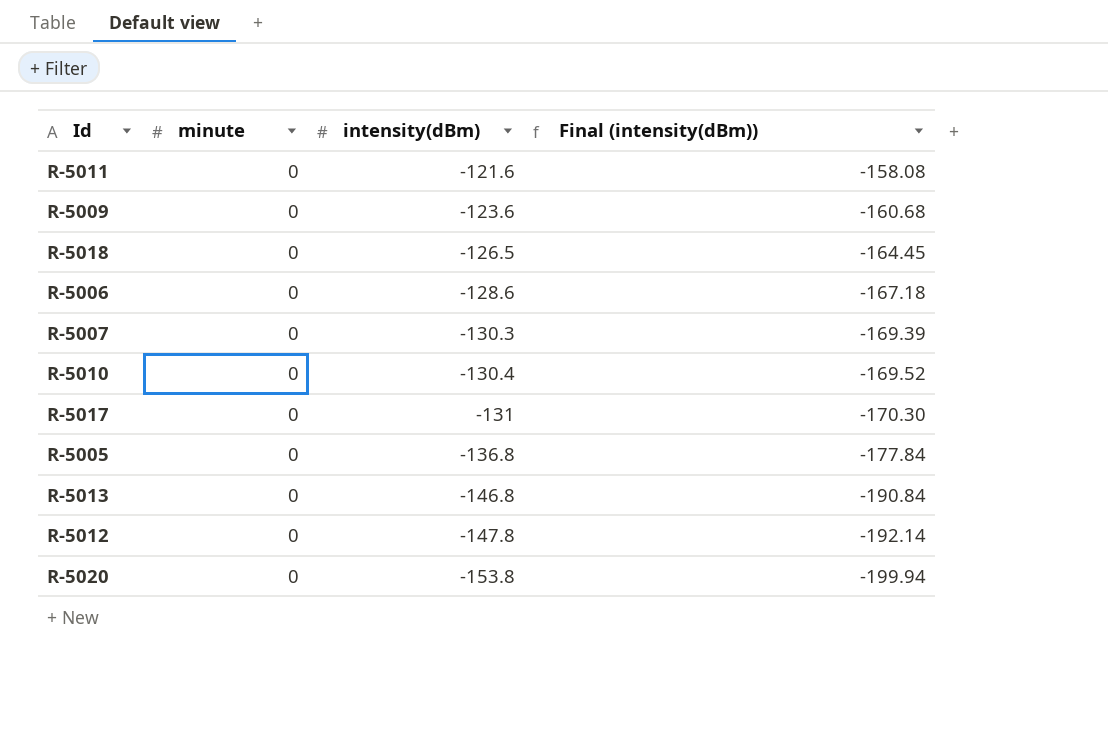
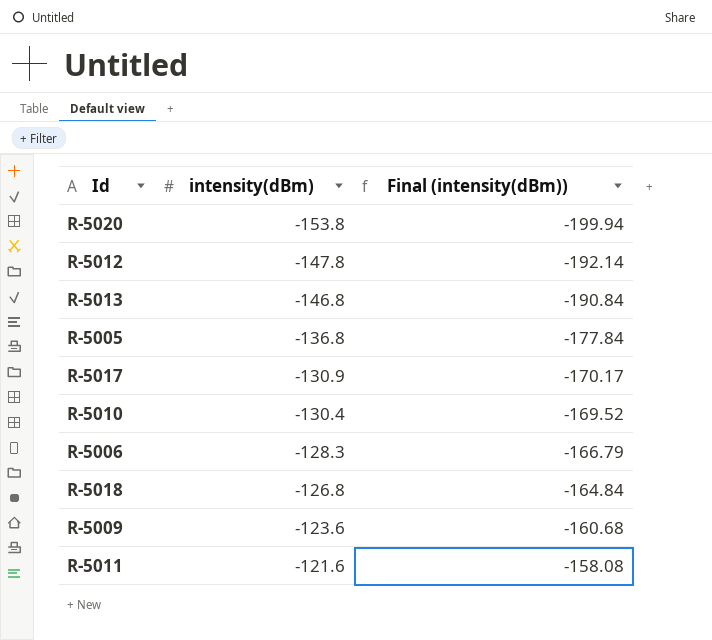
row order: intensity(dBm) descending -> intensity(dBm) ascending
column minute | position: 2 -> none
row R-5007: 0 | -130.3 | -169.39 -> none
R-5017 | intensity(dBm): -131 -> -130.9
R-5017 | Final (intensity(dBm)): -170.30 -> -170.17
R-5006 | intensity(dBm): -128.6 -> -128.3
R-5006 | Final (intensity(dBm)): -167.18 -> -166.79
R-5018 | intensity(dBm): -126.5 -> -126.8
R-5018 | Final (intensity(dBm)): -164.45 -> -164.84

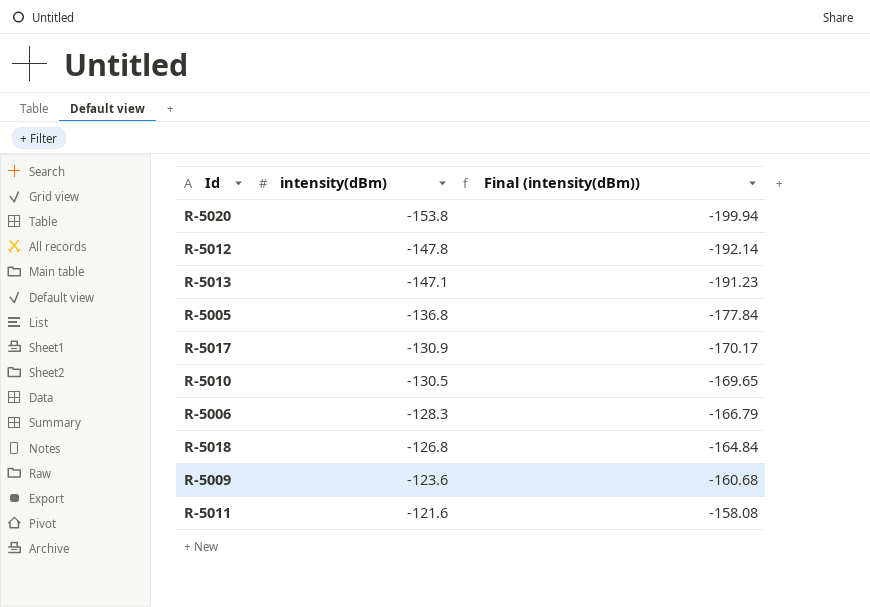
R-5013 | intensity(dBm): -146.8 -> -147.1
R-5013 | Final (intensity(dBm)): -190.84 -> -191.23
R-5010 | intensity(dBm): -130.4 -> -130.5
R-5010 | Final (intensity(dBm)): -169.52 -> -169.65

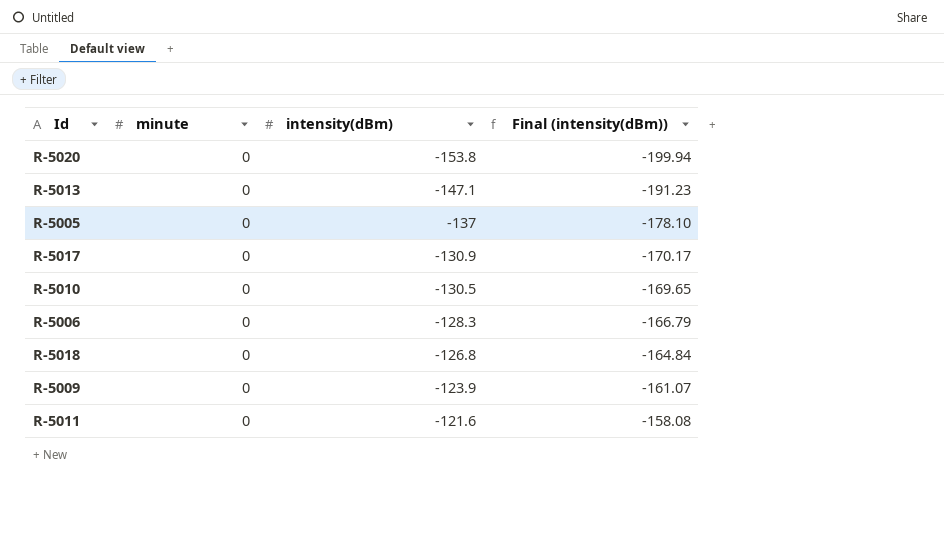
column minute | position: none -> 2
row R-5012: -147.8 | -192.14 -> none
R-5005 | intensity(dBm): -136.8 -> -137
R-5005 | Final (intensity(dBm)): -177.84 -> -178.10
R-5009 | intensity(dBm): -123.6 -> -123.9
R-5009 | Final (intensity(dBm)): -160.68 -> -161.07

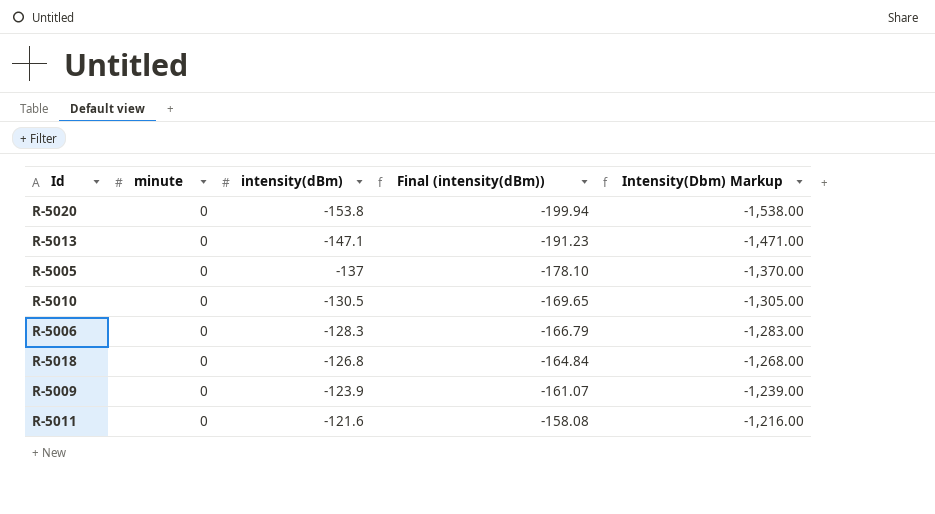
column Intensity(Dbm) Markup | formula: none -> [intensity(dBm)] * 10
row R-5017: 0 | -130.9 | -170.17 -> none

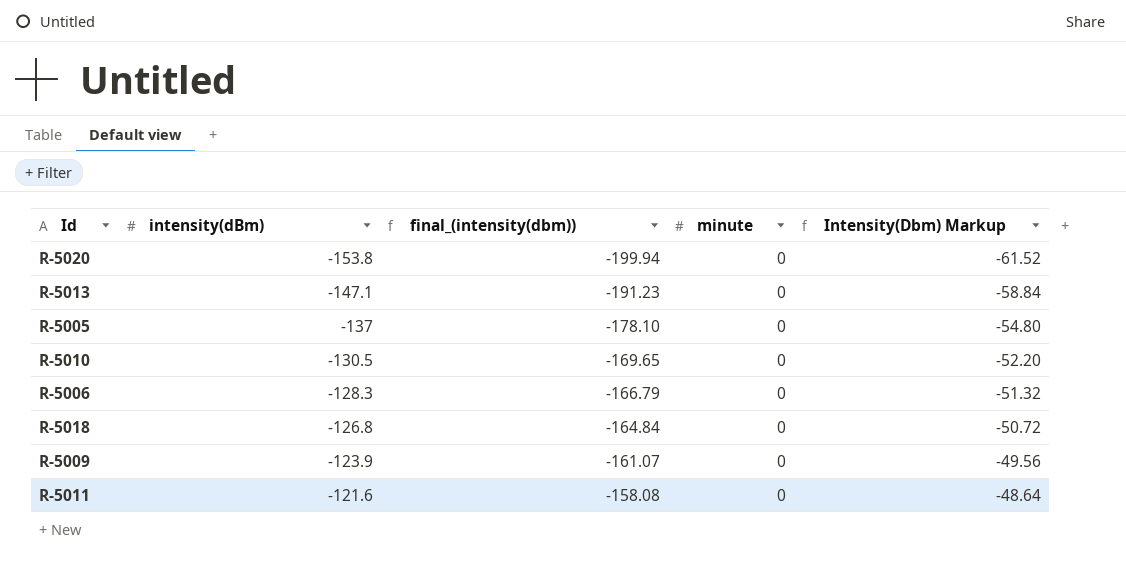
column name: Final (intensity(dBm)) -> final_(intensity(dbm))
column minute | position: 2 -> 4
column Intensity(Dbm) Markup | formula: [intensity(dBm)] * 10 -> [intensity(dBm)] * 0.4

